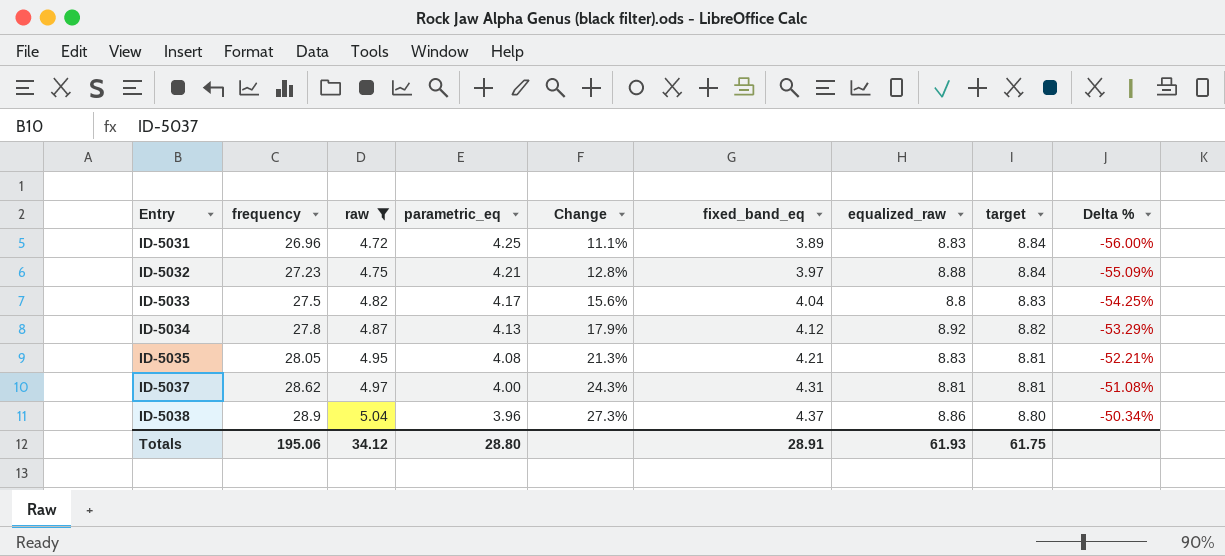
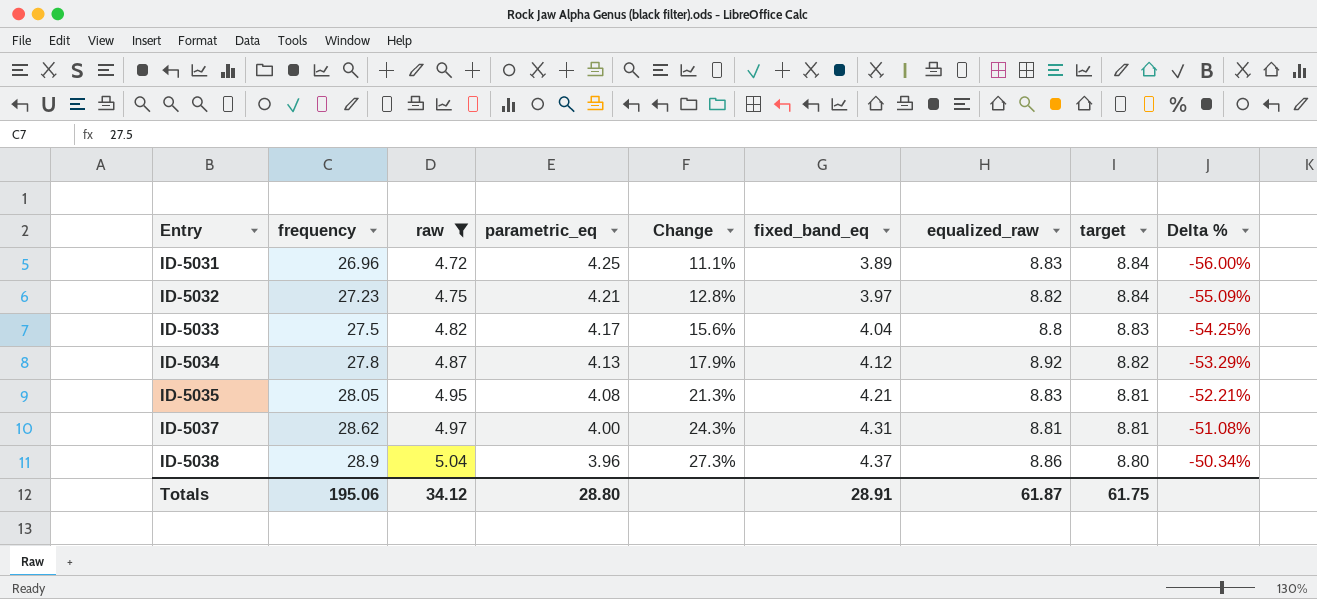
ID-5032 | equalized_raw: 8.88 -> 8.82
Totals | equalized_raw: 61.93 -> 61.87

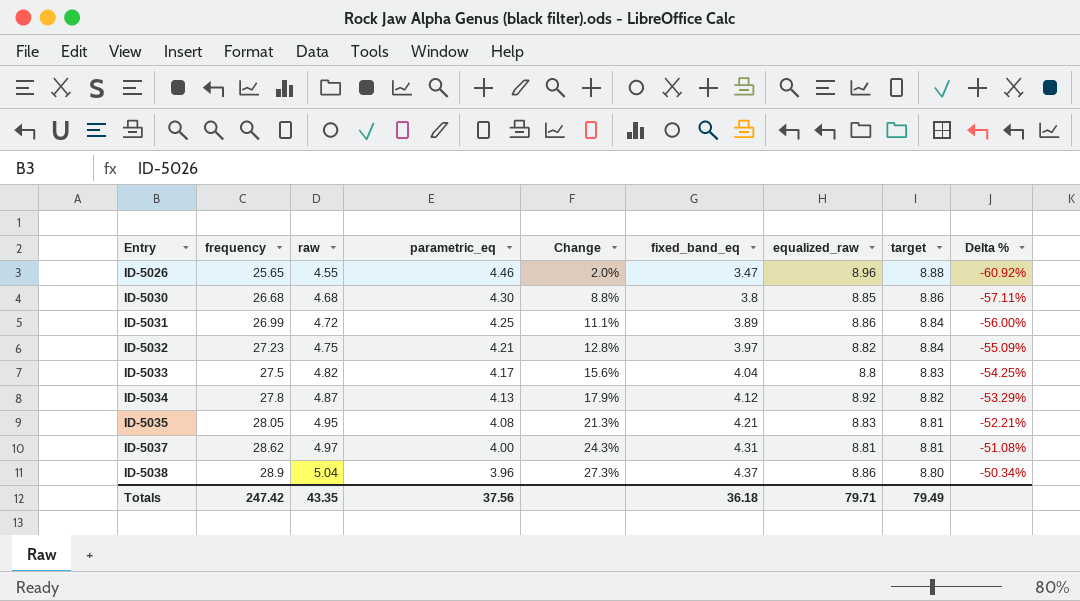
filter: raw >= 4.72 -> none
ID-5031 | frequency: 26.96 -> 26.99
ID-5031 | equalized_raw: 8.83 -> 8.86
Totals | frequency: 195.06 -> 247.42
Totals | raw: 34.12 -> 43.35
Totals | parametric_eq: 28.80 -> 37.56
Totals | fixed_band_eq: 28.91 -> 36.18
Totals | equalized_raw: 61.87 -> 79.71
Totals | target: 61.75 -> 79.49

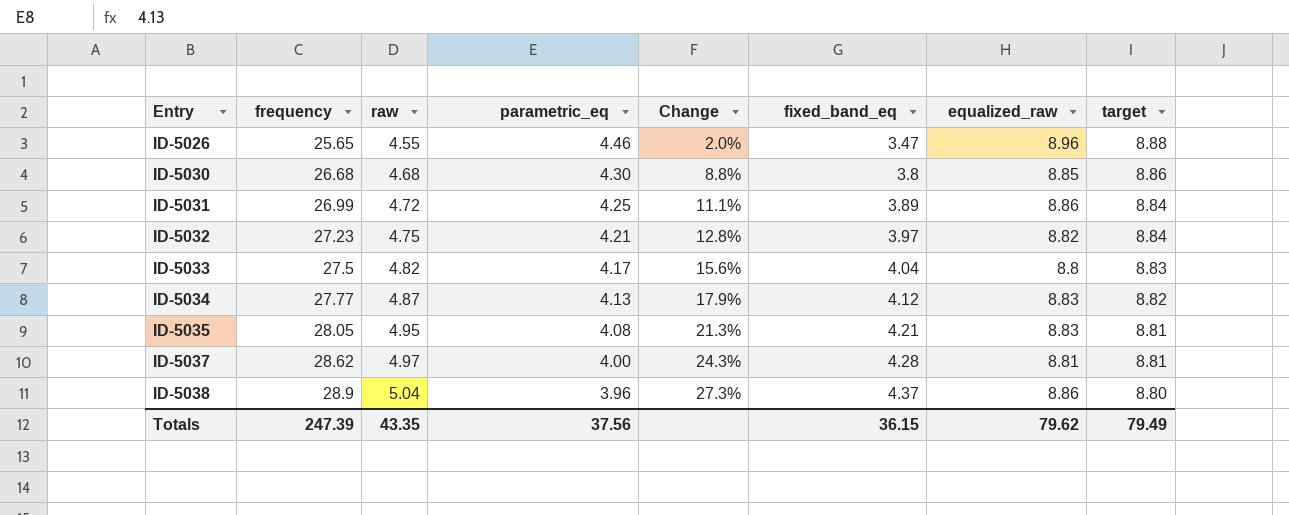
column Delta % | formula: ([fixed_band_eq] - [target]) / [target] -> none
ID-5034 | frequency: 27.8 -> 27.77
ID-5034 | equalized_raw: 8.92 -> 8.83
ID-5037 | fixed_band_eq: 4.31 -> 4.28
Totals | frequency: 247.42 -> 247.39
Totals | fixed_band_eq: 36.18 -> 36.15
Totals | equalized_raw: 79.71 -> 79.62

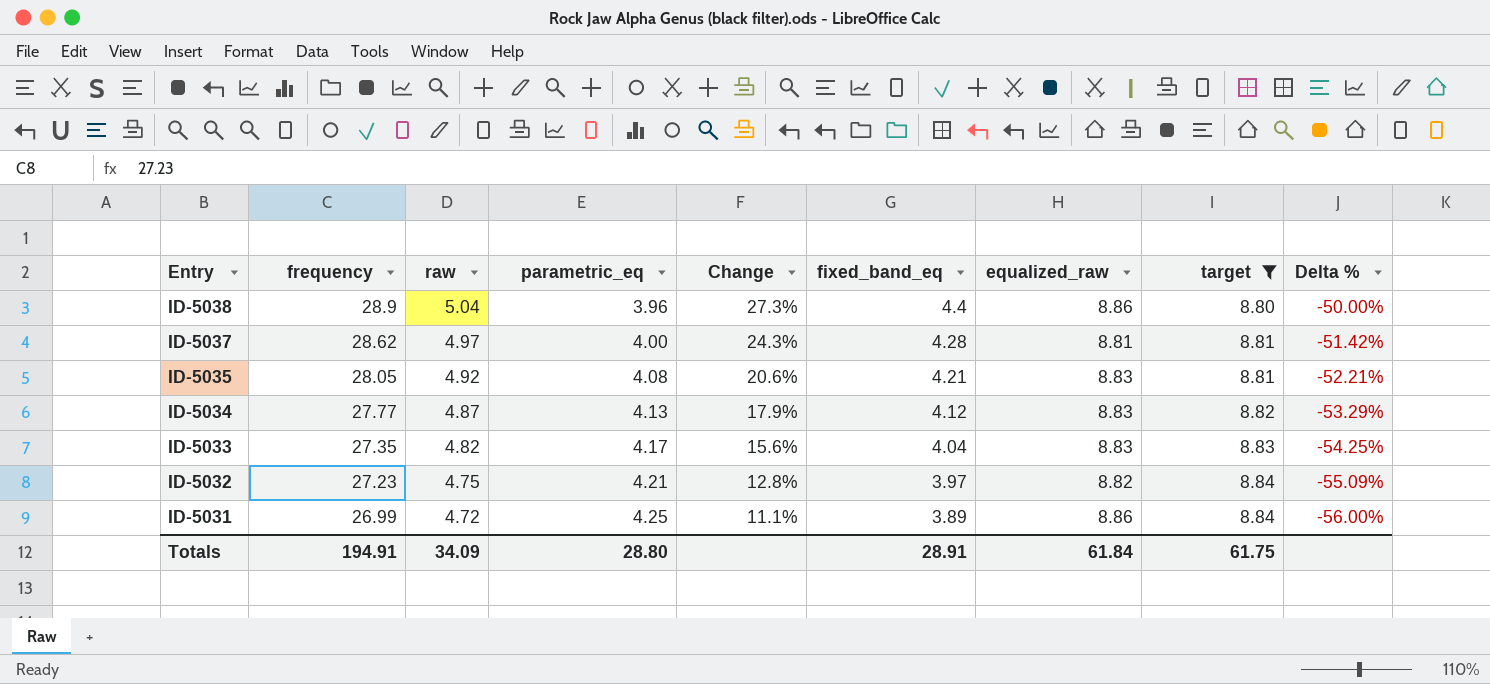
filter: none -> target <= 8.84
row order: Entry ascending -> Entry descending
column Delta % | formula: none -> ([fixed_band_eq] - [target]) / [target]
ID-5038 | fixed_band_eq: 4.37 -> 4.4
ID-5035 | raw: 4.95 -> 4.92
ID-5035 | Change: 21.3% -> 20.6%
ID-5033 | frequency: 27.5 -> 27.35
ID-5033 | equalized_raw: 8.8 -> 8.83
Totals | frequency: 247.39 -> 194.91
Totals | raw: 43.35 -> 34.09
Totals | parametric_eq: 37.56 -> 28.80
Totals | fixed_band_eq: 36.15 -> 28.91
Totals | equalized_raw: 79.62 -> 61.84
Totals | target: 79.49 -> 61.75

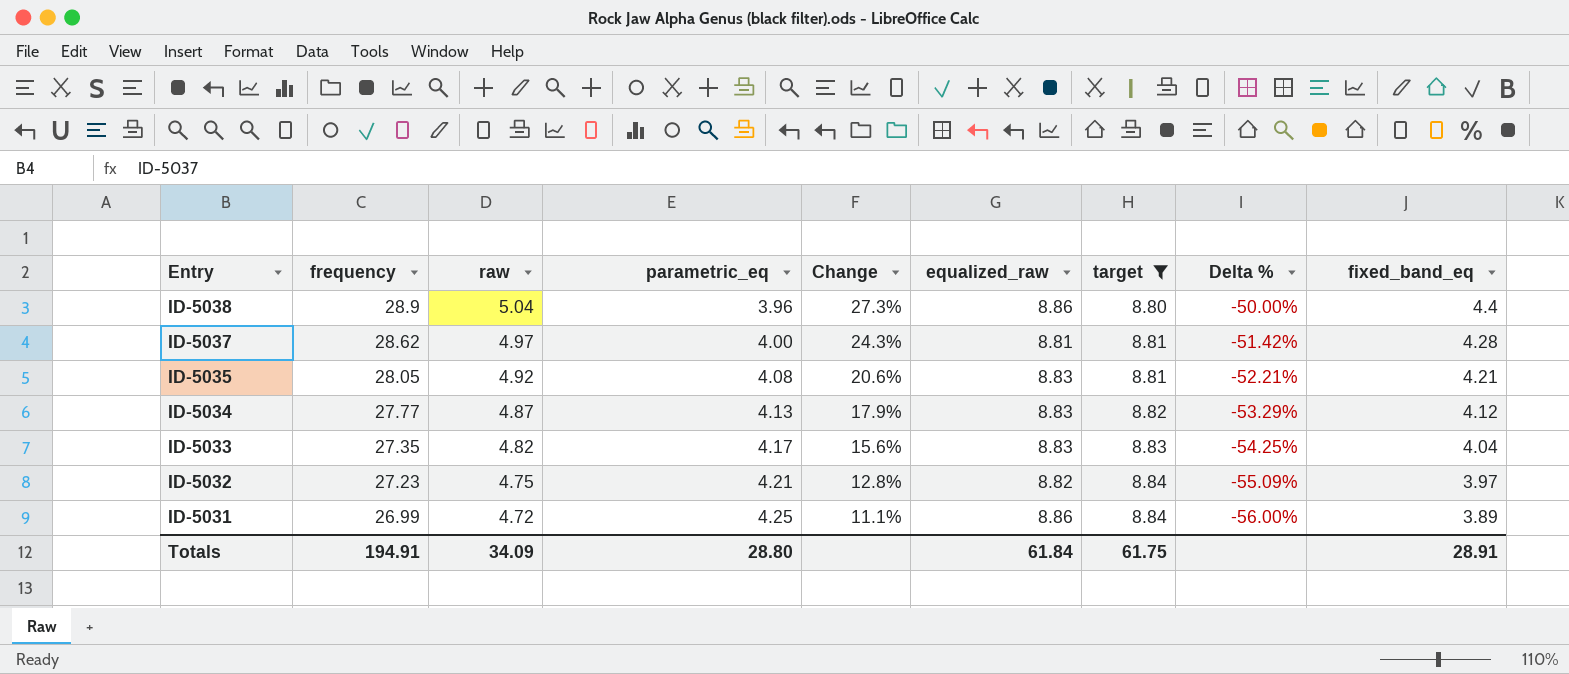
column fixed_band_eq | position: 6 -> 9

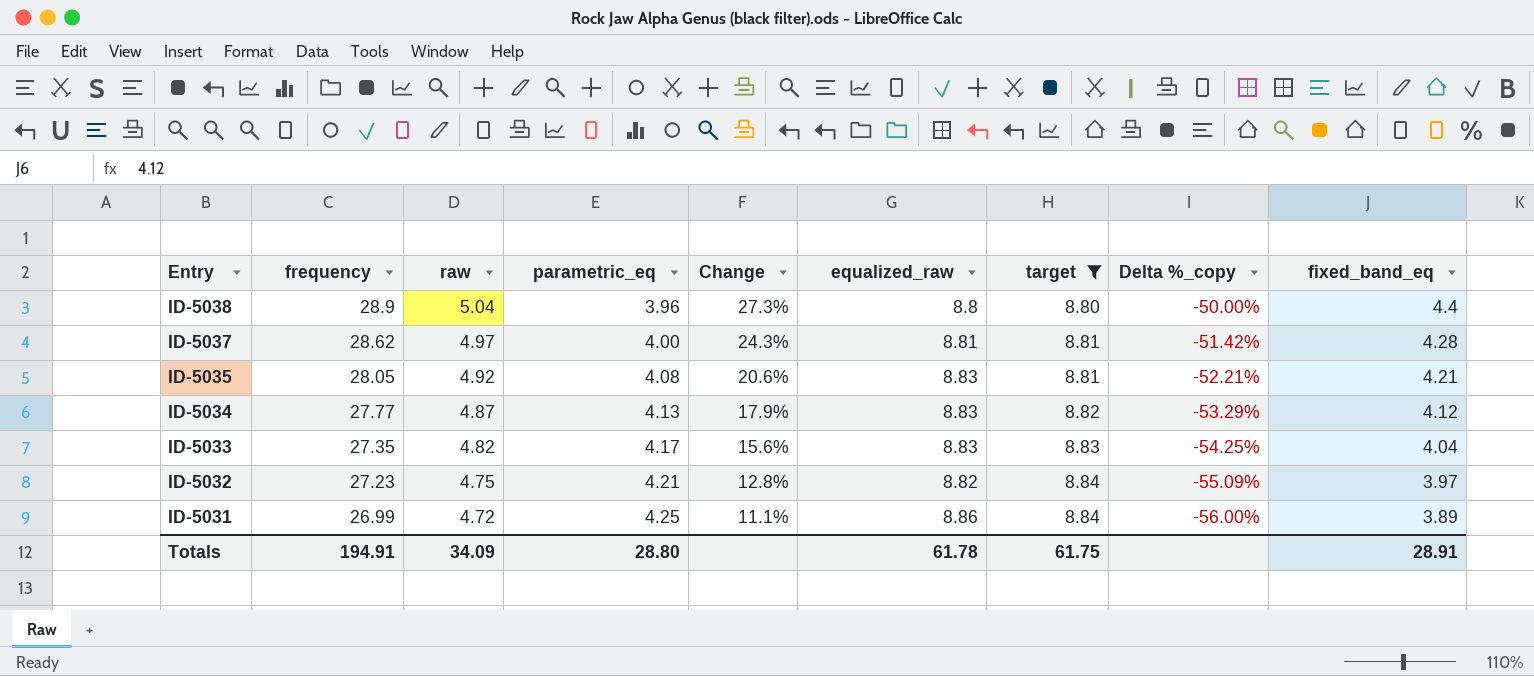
column name: Delta % -> Delta %_copy
ID-5038 | equalized_raw: 8.86 -> 8.8
Totals | equalized_raw: 61.84 -> 61.78

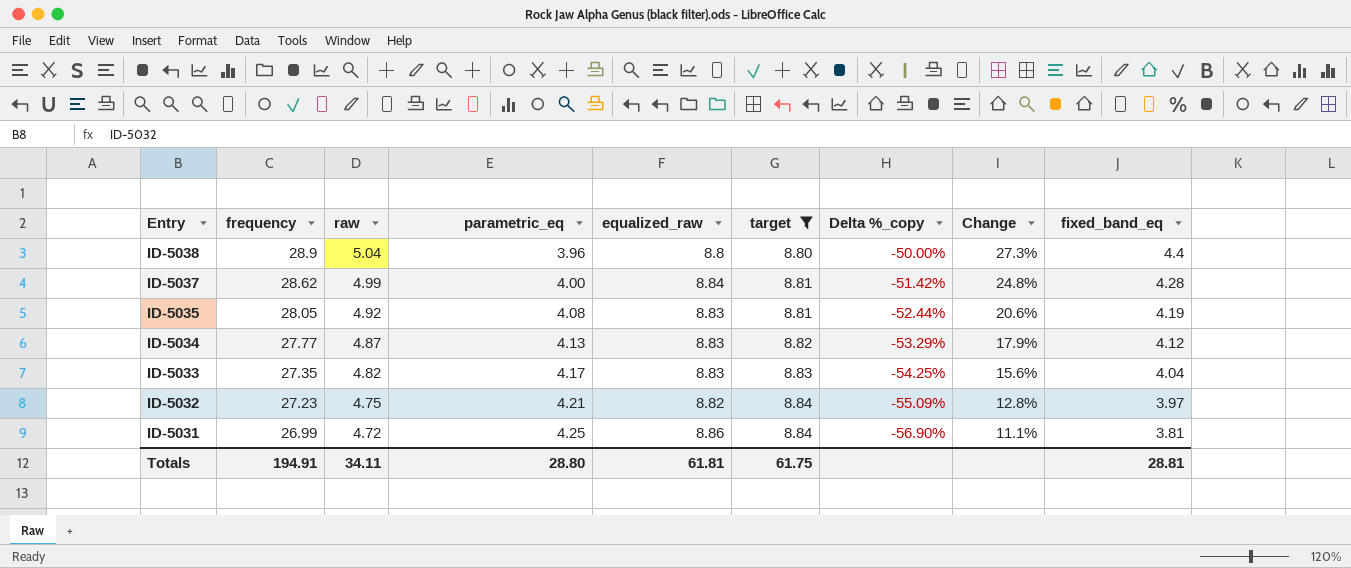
column Change | position: 5 -> 8
ID-5037 | raw: 4.97 -> 4.99
ID-5037 | equalized_raw: 8.81 -> 8.84
ID-5037 | Change: 24.3% -> 24.8%
ID-5035 | Delta %_copy: -52.21% -> -52.44%
ID-5035 | fixed_band_eq: 4.21 -> 4.19
ID-5031 | Delta %_copy: -56.00% -> -56.90%
ID-5031 | fixed_band_eq: 3.89 -> 3.81
Totals | raw: 34.09 -> 34.11
Totals | equalized_raw: 61.78 -> 61.81
Totals | fixed_band_eq: 28.91 -> 28.81

